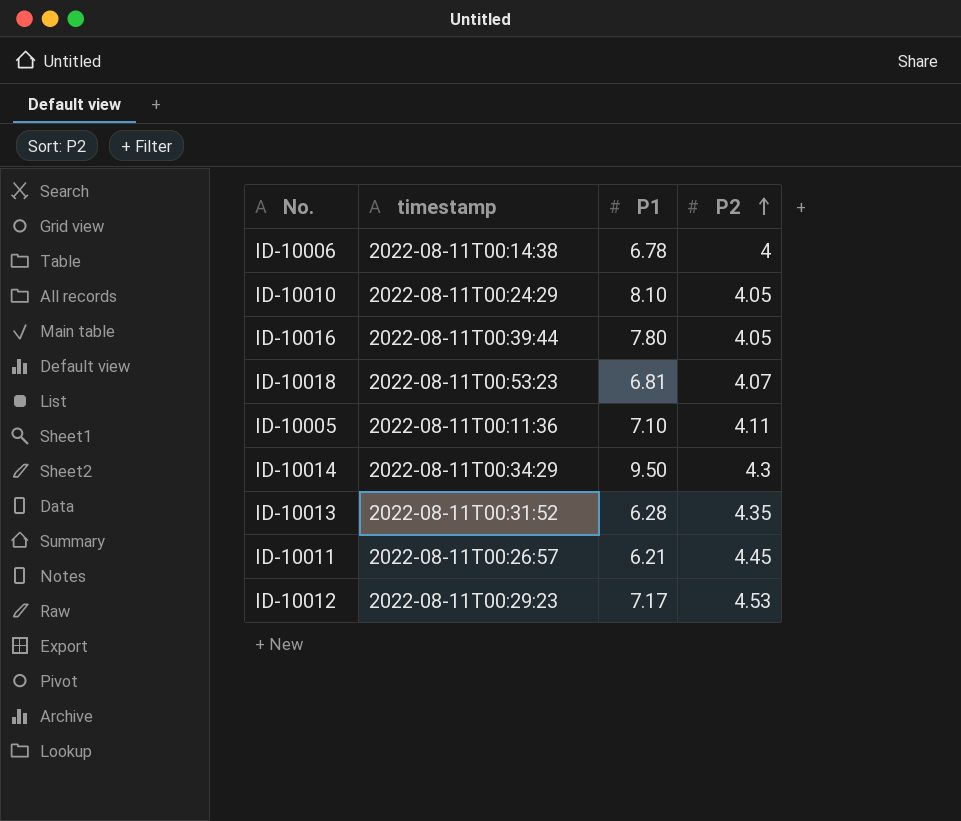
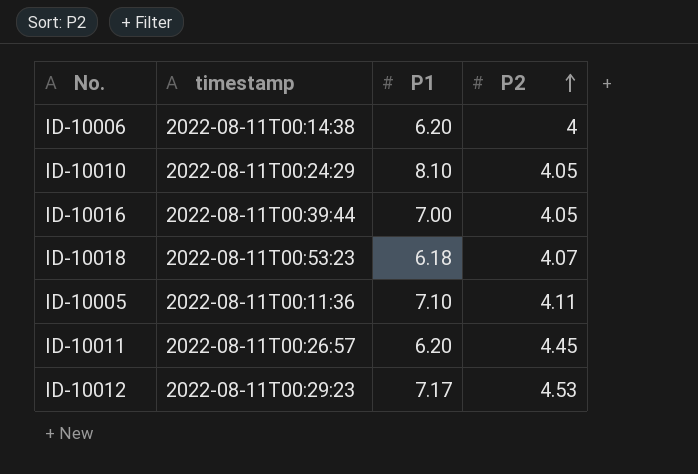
row ID-10014: 2022-08-11T00:34:29 | 9.50 | 4.3 -> none
row ID-10013: 2022-08-11T00:31:52 | 6.28 | 4.35 -> none
ID-10006 | P1: 6.78 -> 6.20
ID-10016 | P1: 7.80 -> 7.00
ID-10018 | P1: 6.81 -> 6.18
ID-10011 | P1: 6.21 -> 6.20

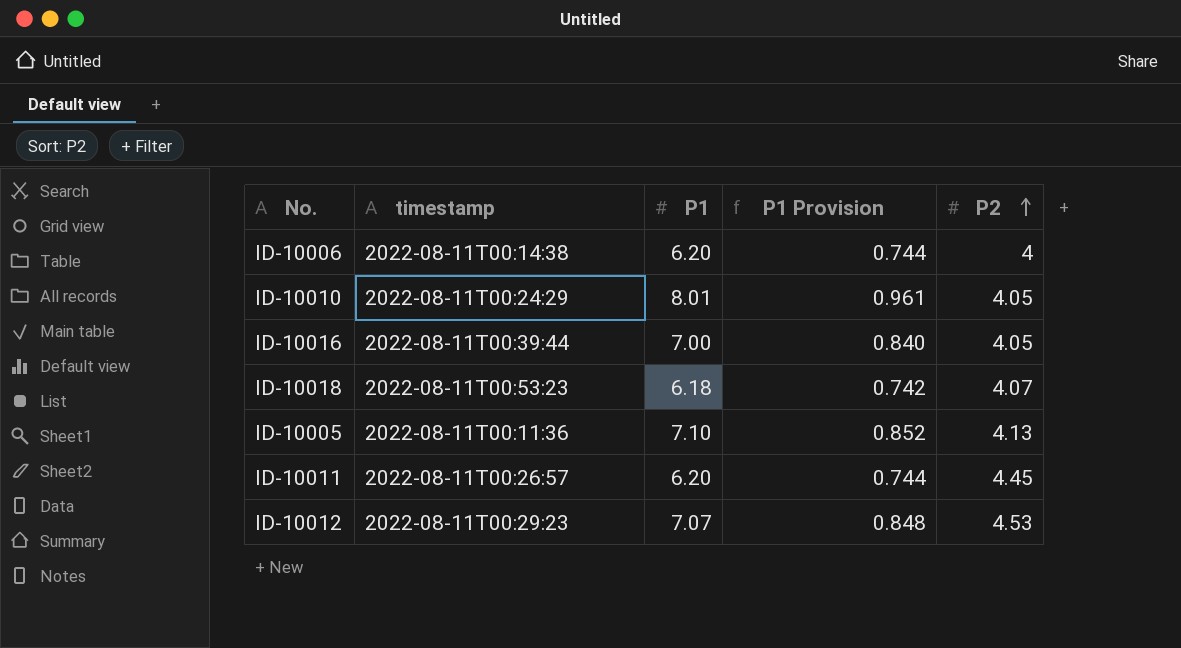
column P1 Provision | formula: none -> [P1] * 0.12
ID-10010 | P1: 8.10 -> 8.01
ID-10005 | P2: 4.11 -> 4.13
ID-10012 | P1: 7.17 -> 7.07

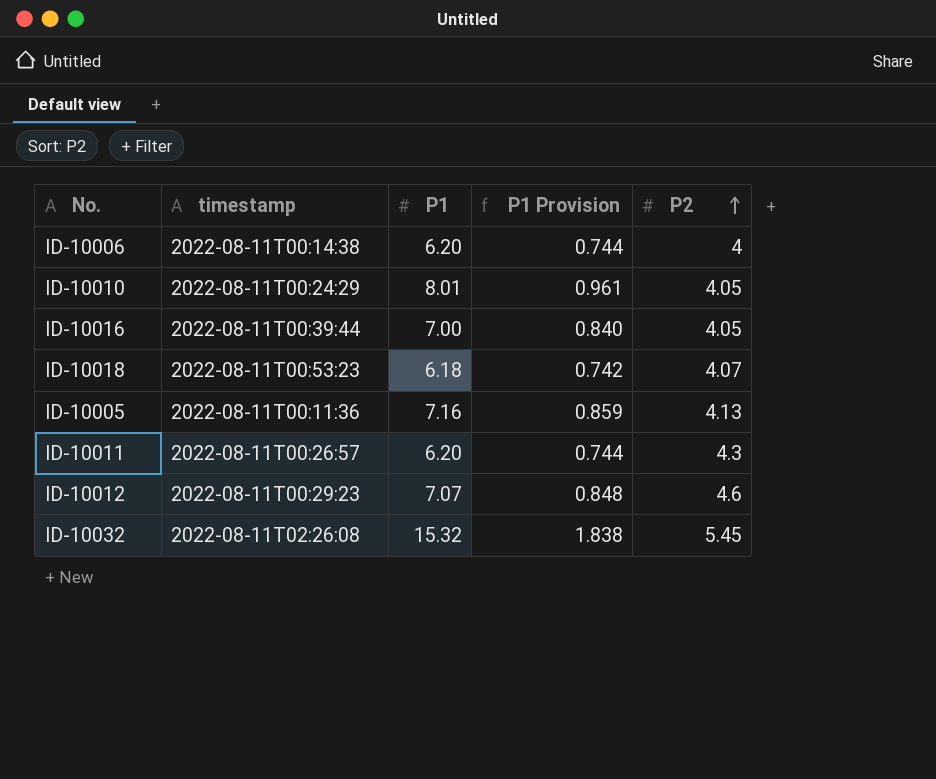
ID-10005 | P1: 7.10 -> 7.16
ID-10005 | P1 Provision: 0.852 -> 0.859
ID-10011 | P2: 4.45 -> 4.3
ID-10012 | P2: 4.53 -> 4.6
row ID-10032: none -> 2022-08-11T02:26:08 | 15.32 | 1.838 | 5.45

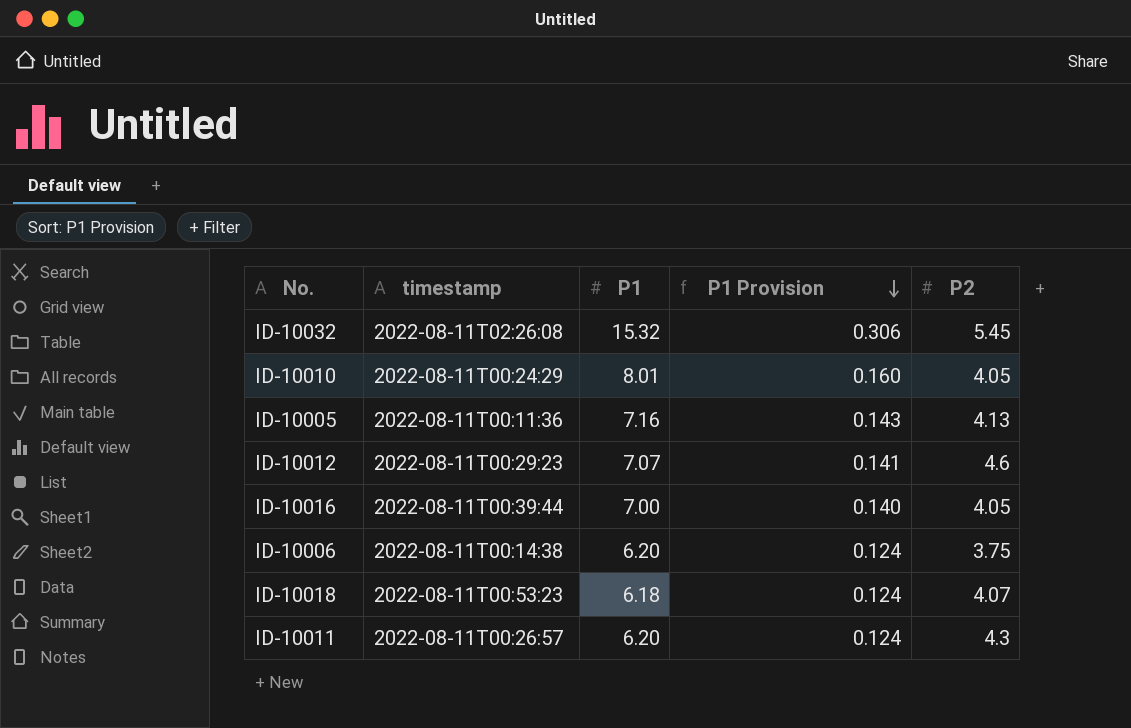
row order: P2 ascending -> P1 Provision descending
column P1 Provision | formula: [P1] * 0.12 -> [P1] * 0.02
ID-10006 | P2: 4 -> 3.75

